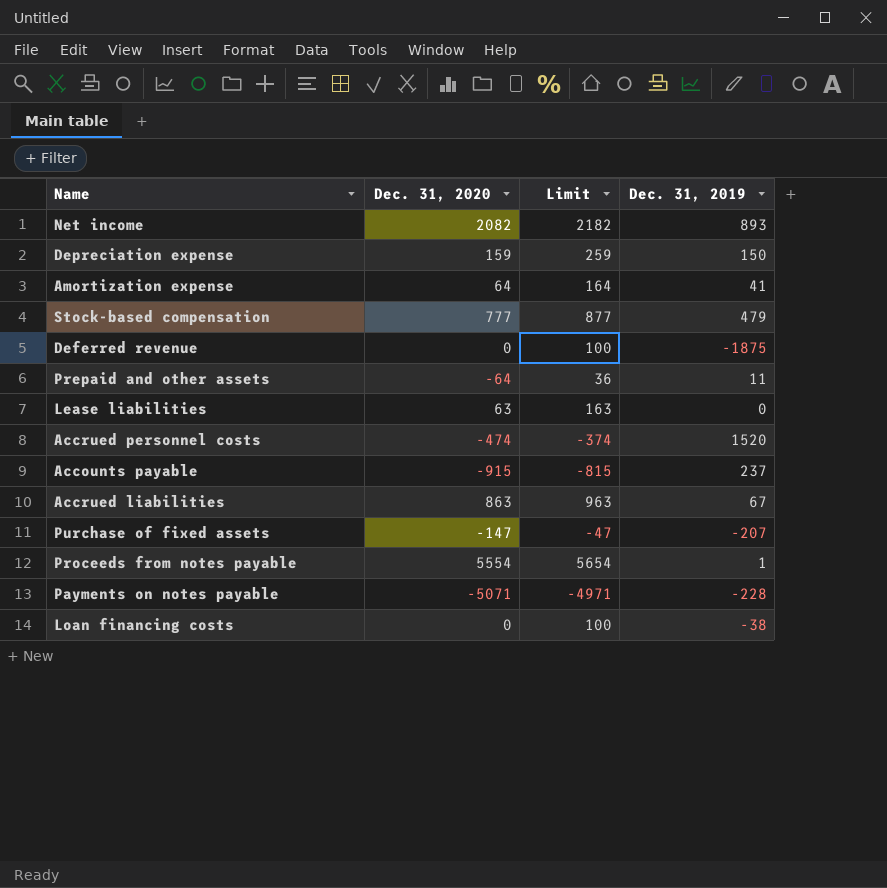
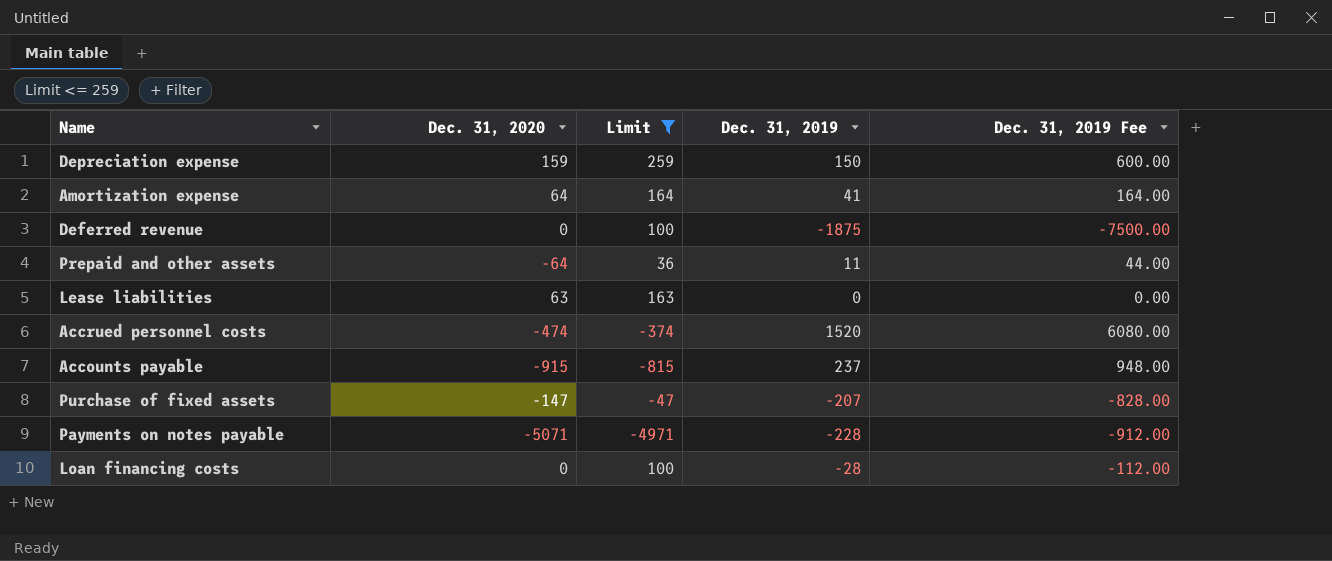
filter: none -> Limit <= 259
column Dec. 31, 2019 Fee | formula: none -> [Dec. 31, 2019] * 4
Loan financing costs | Dec. 31, 2019: -38 -> -28

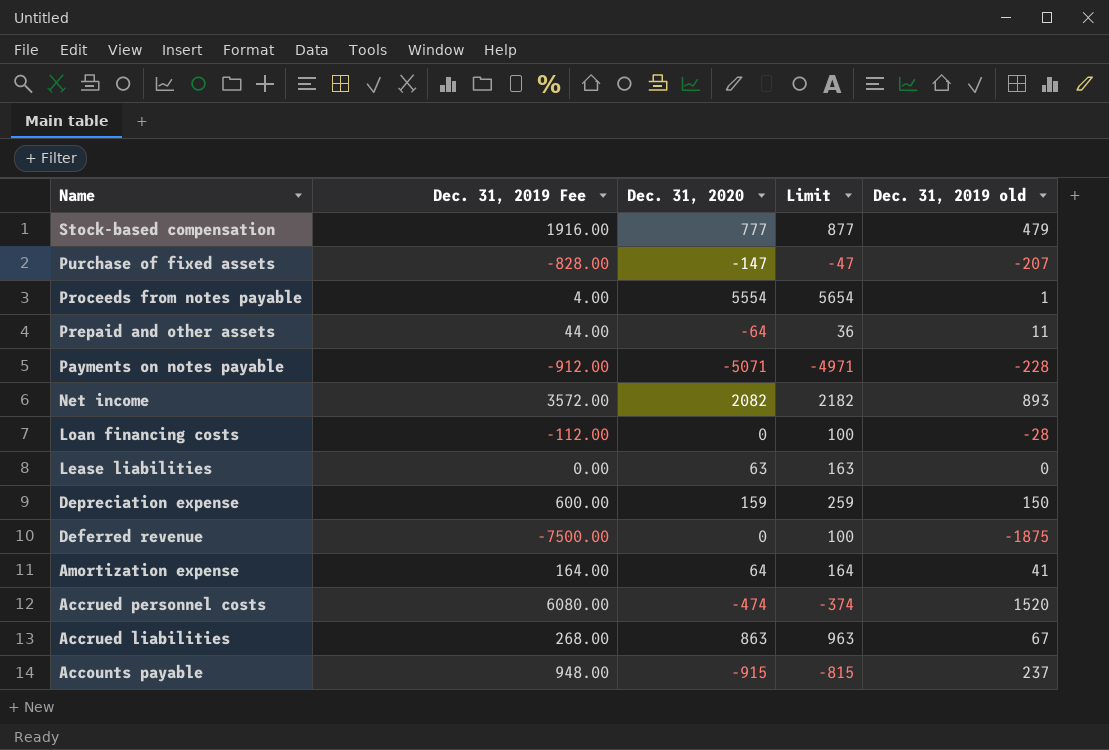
filter: Limit <= 259 -> none
row order: none -> Name descending
column Dec. 31, 2019 Fee | position: 5 -> 2
column name: Dec. 31, 2019 -> Dec. 31, 2019 old

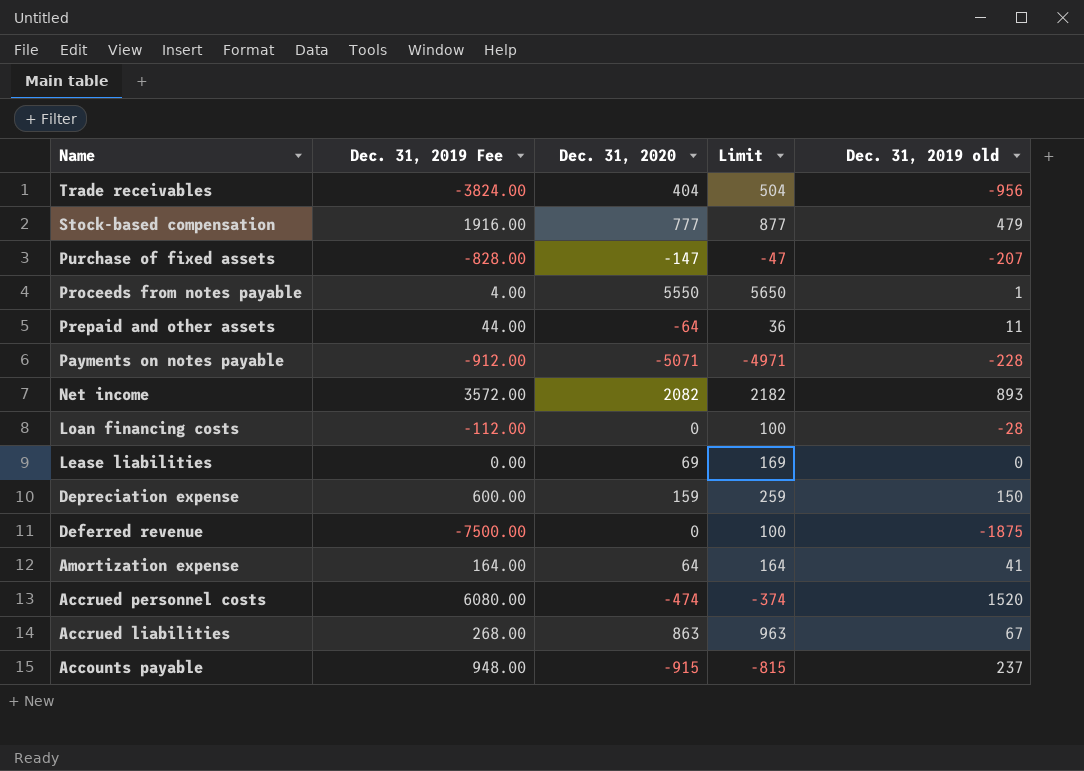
row Trade receivables: none -> -3824.00 | 404 | 504 | -956
Proceeds from notes payable | Dec. 31, 2020: 5554 -> 5550
Proceeds from notes payable | Limit: 5654 -> 5650
Lease liabilities | Dec. 31, 2020: 63 -> 69
Lease liabilities | Limit: 163 -> 169

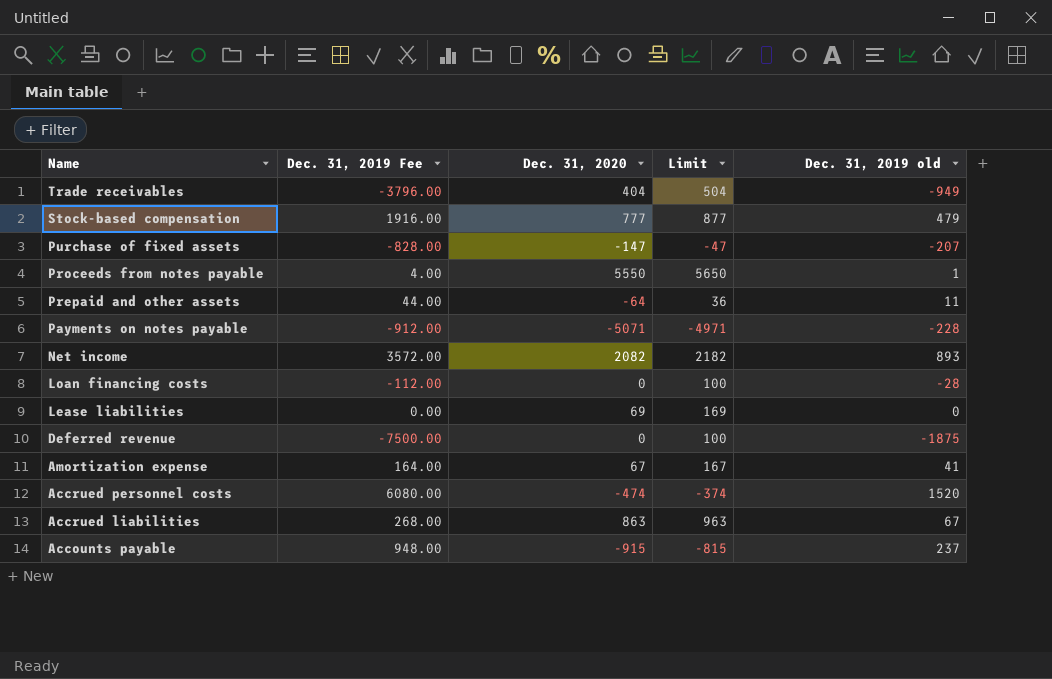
row Depreciation expense: 600.00 | 159 | 259 | 150 -> none
Trade receivables | Dec. 31, 2019 Fee: -3824.00 -> -3796.00
Trade receivables | Dec. 31, 2019 old: -956 -> -949
Amortization expense | Dec. 31, 2020: 64 -> 67
Amortization expense | Limit: 164 -> 167

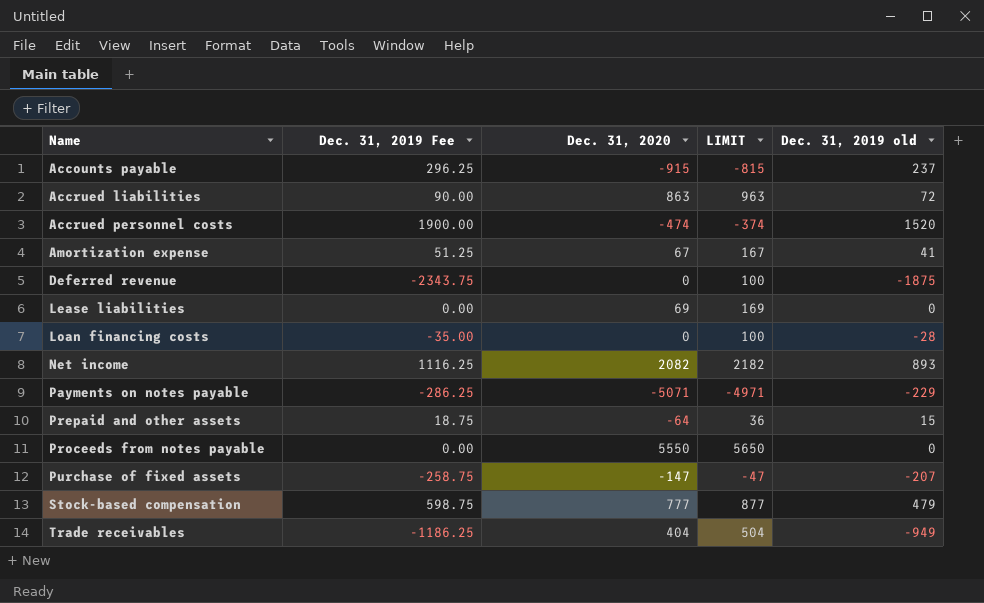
row order: Name descending -> Name ascending
column Dec. 31, 2019 Fee | formula: [Dec. 31, 2019 old] * 4 -> [Dec. 31, 2019 old] * 1.25
column name: Limit -> LIMIT
Accrued liabilities | Dec. 31, 2019 old: 67 -> 72
Payments on notes payable | Dec. 31, 2019 old: -228 -> -229
Prepaid and other assets | Dec. 31, 2019 old: 11 -> 15
Proceeds from notes payable | Dec. 31, 2019 old: 1 -> 0

